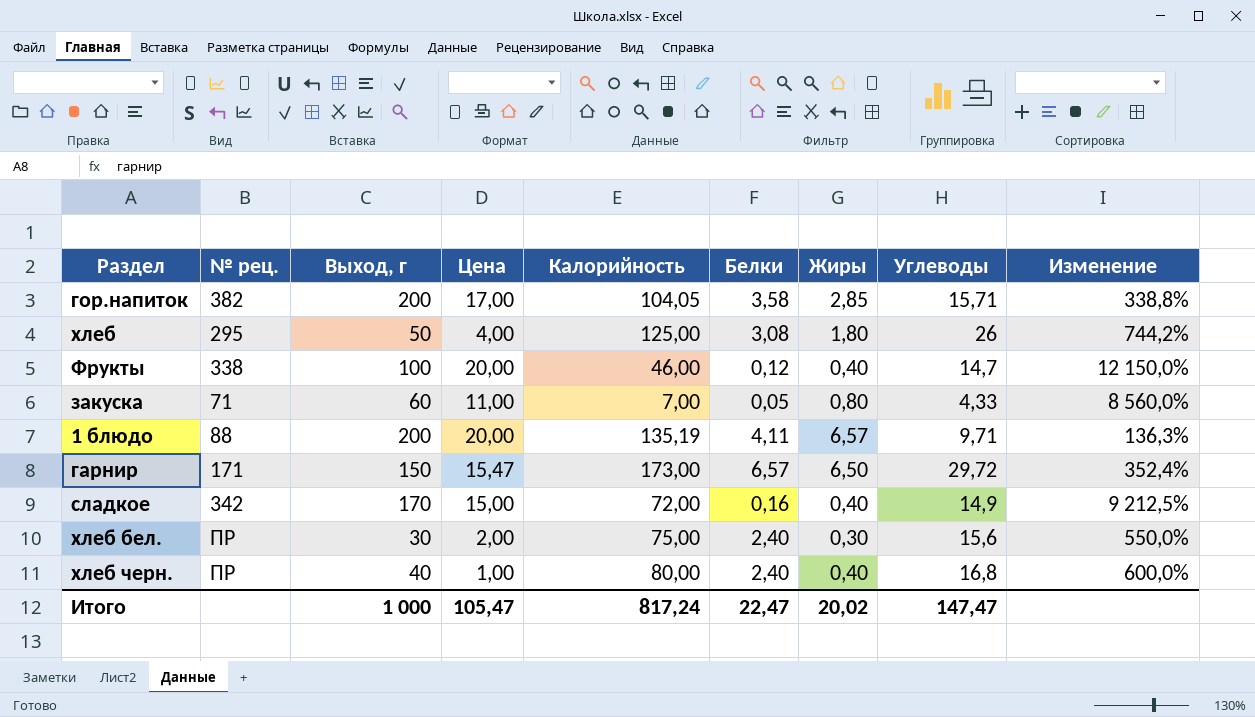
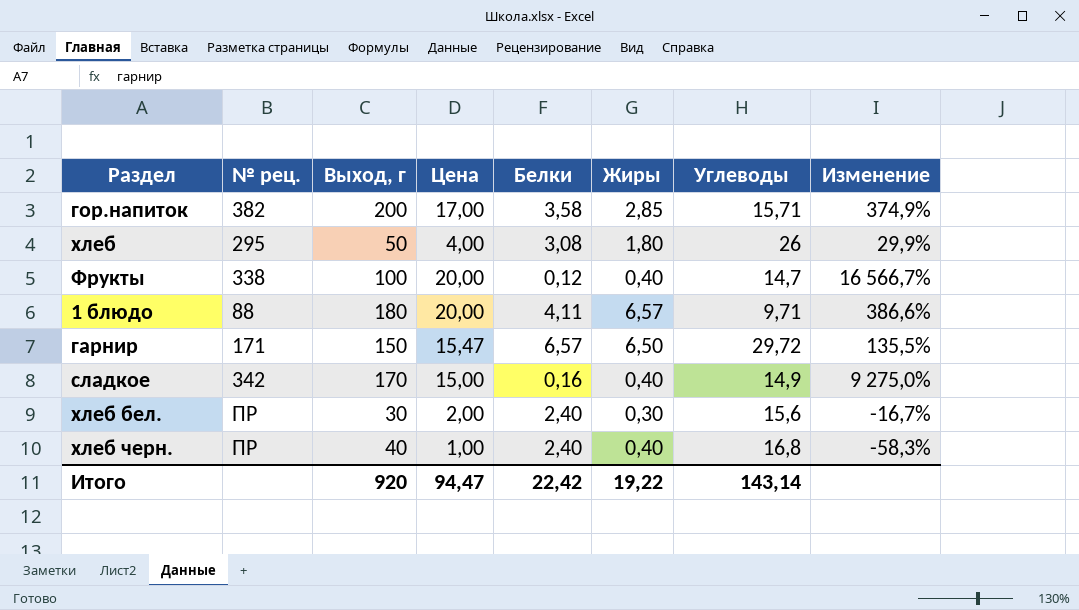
column Калорийность | position: 5 -> none
column Изменение | formula: ([Углеводы] - [Белки]) / [Белки] -> ([Цена] - [Белки]) / [Белки]
row закуска: 71 | 60 | 11,00 | 7,00 | 0,05 | 0,80 | 4,33 | 8 560,0% -> none
1 блюдо | Выход, г: 200 -> 180
Итого | Выход, г: 1 000 -> 920
Итого | Цена: 105,47 -> 94,47
Итого | Белки: 22,47 -> 22,42
Итого | Жиры: 20,02 -> 19,22
Итого | Углеводы: 147,47 -> 143,14

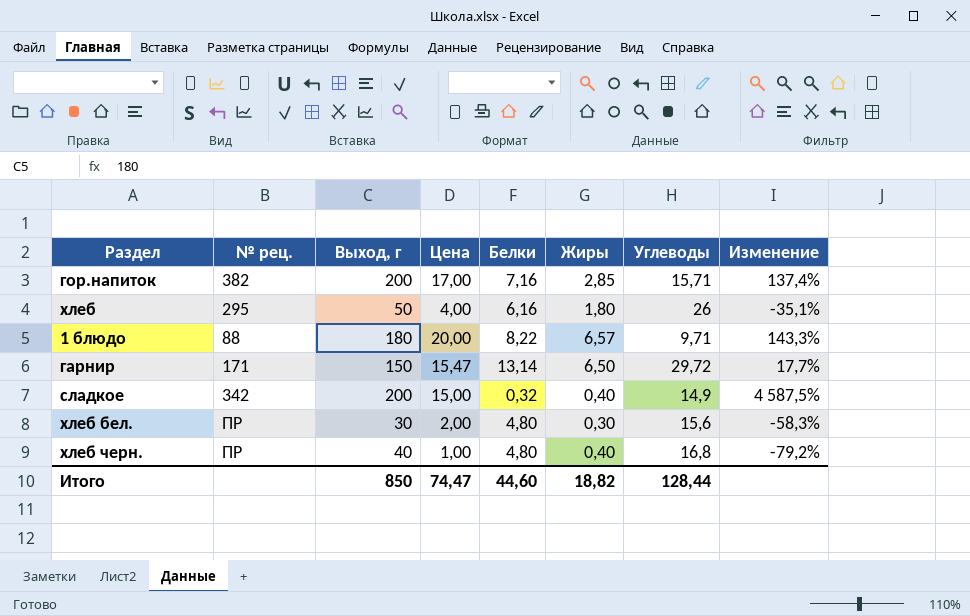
row Фрукты: 338 | 100 | 20,00 | 0,12 | 0,40 | 14,7 | 16 566,7% -> none
гор.напиток | Белки: 3,58 -> 7,16
гор.напиток | Изменение: 374,9% -> 137,4%
хлеб | Белки: 3,08 -> 6,16
хлеб | Изменение: 29,9% -> -35,1%
1 блюдо | Белки: 4,11 -> 8,22
1 блюдо | Изменение: 386,6% -> 143,3%
гарнир | Белки: 6,57 -> 13,14
гарнир | Изменение: 135,5% -> 17,7%
сладкое | Выход, г: 170 -> 200
сладкое | Белки: 0,16 -> 0,32
сладкое | Изменение: 9 275,0% -> 4 587,5%
хлеб бел. | Белки: 2,40 -> 4,80
хлеб бел. | Изменение: -16,7% -> -58,3%
хлеб черн. | Белки: 2,40 -> 4,80
хлеб черн. | Изменение: -58,3% -> -79,2%
Итого | Выход, г: 920 -> 850
Итого | Цена: 94,47 -> 74,47
Итого | Белки: 22,42 -> 44,60
Итого | Жиры: 19,22 -> 18,82
Итого | Углеводы: 143,14 -> 128,44

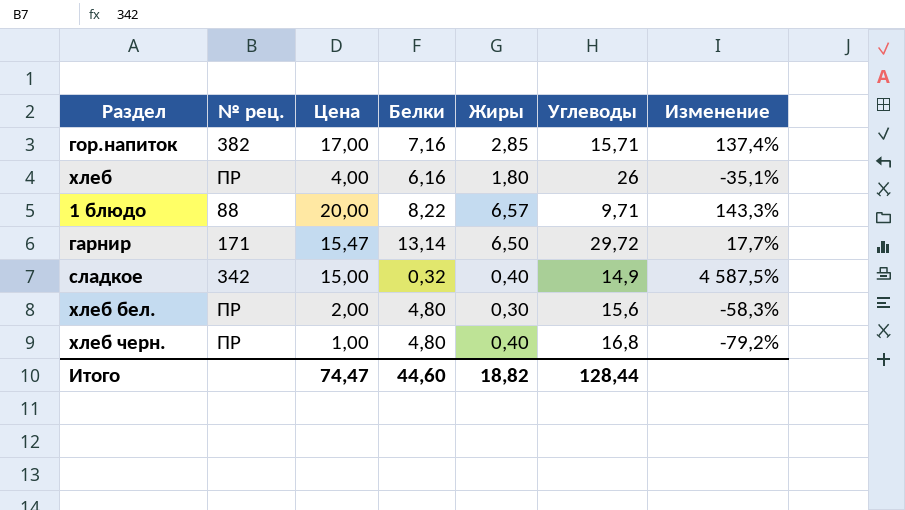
column Выход, г | position: 3 -> none
хлеб | № рец.: 295 -> ПР

